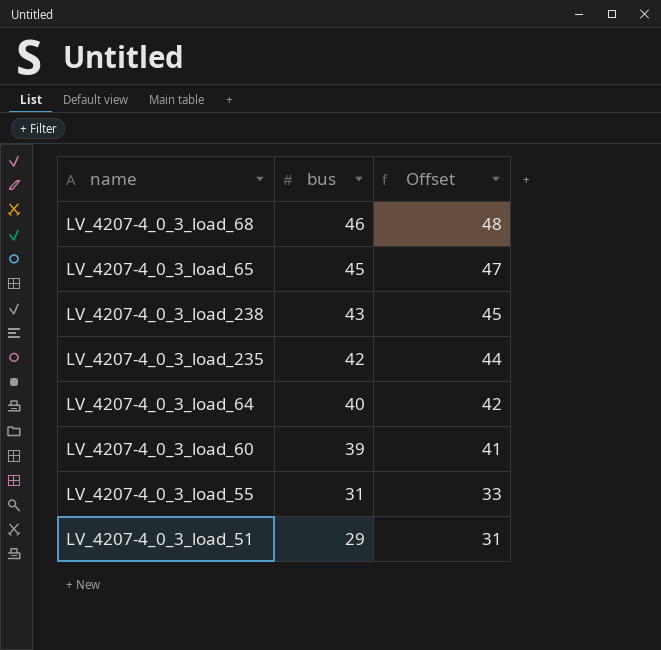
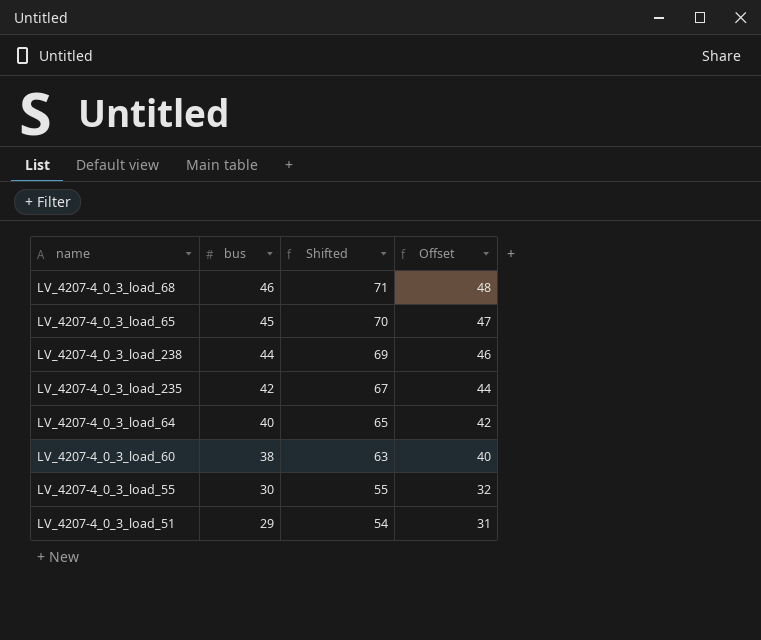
column Shifted | formula: none -> [bus] + 25
LV_4207-4_0_3_load_238 | bus: 43 -> 44
LV_4207-4_0_3_load_238 | Offset: 45 -> 46
LV_4207-4_0_3_load_60 | bus: 39 -> 38
LV_4207-4_0_3_load_60 | Offset: 41 -> 40
LV_4207-4_0_3_load_55 | bus: 31 -> 30
LV_4207-4_0_3_load_55 | Offset: 33 -> 32

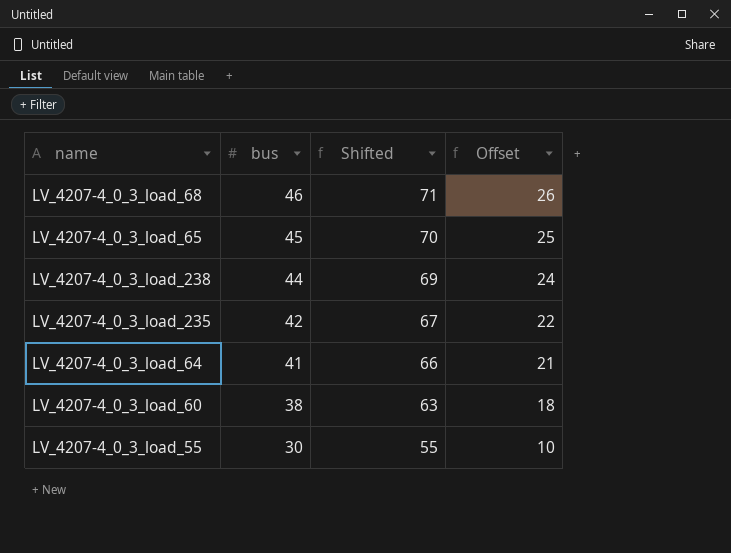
column Offset | formula: [bus] + 2 -> [bus] - 20
row LV_4207-4_0_3_load_51: 29 | 54 | 31 -> none
LV_4207-4_0_3_load_64 | bus: 40 -> 41
LV_4207-4_0_3_load_64 | Shifted: 65 -> 66

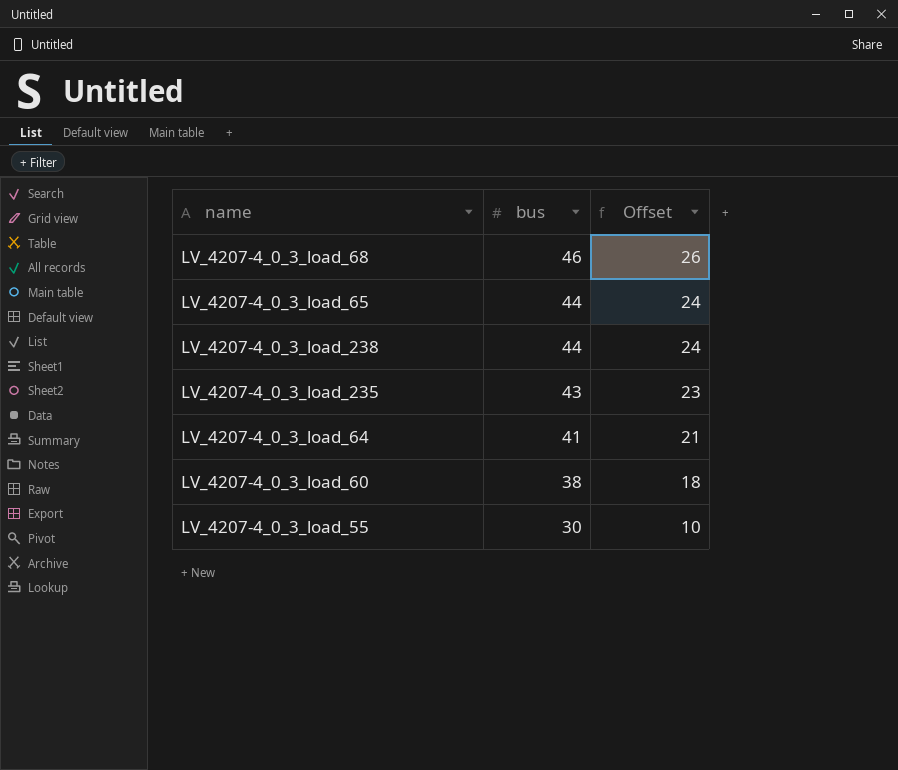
column Shifted | formula: [bus] + 25 -> none
LV_4207-4_0_3_load_65 | bus: 45 -> 44
LV_4207-4_0_3_load_65 | Offset: 25 -> 24
LV_4207-4_0_3_load_235 | bus: 42 -> 43
LV_4207-4_0_3_load_235 | Offset: 22 -> 23

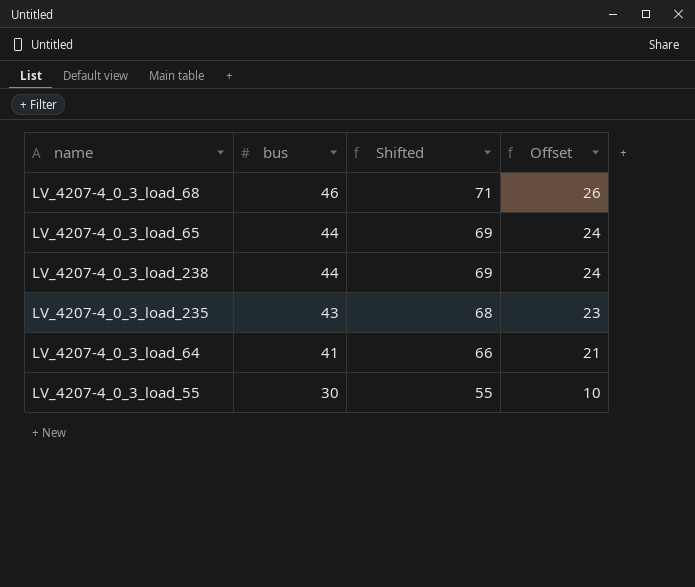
column Shifted | formula: none -> [bus] + 25
row LV_4207-4_0_3_load_60: 38 | 18 -> none

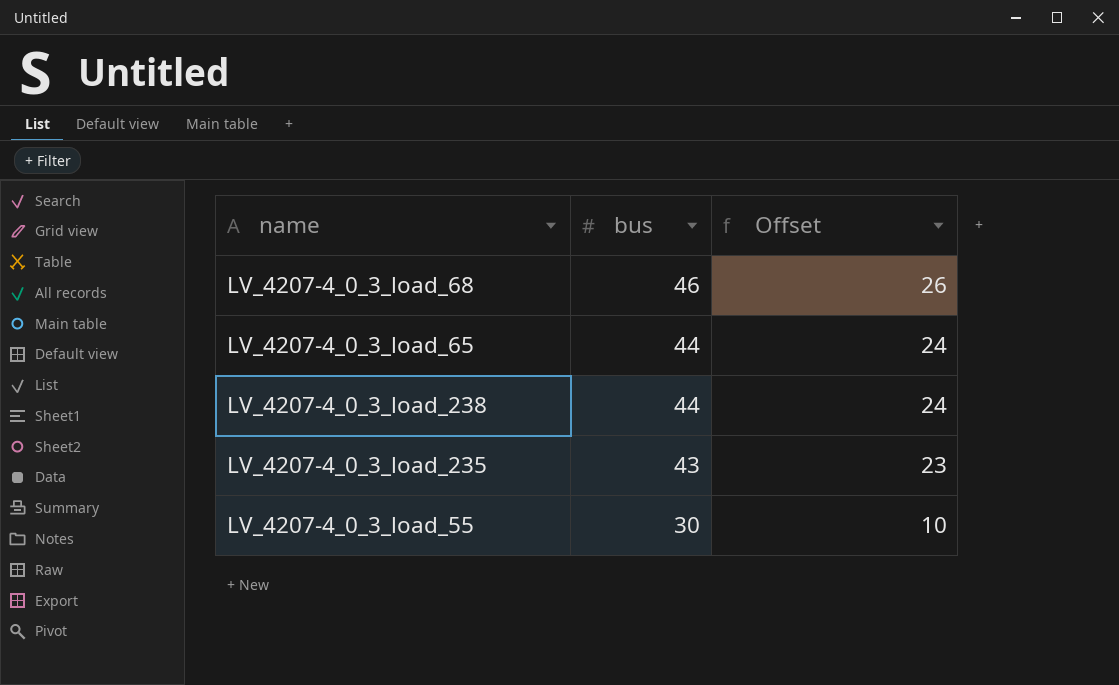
column Shifted | formula: [bus] + 25 -> none
row LV_4207-4_0_3_load_64: 41 | 66 | 21 -> none

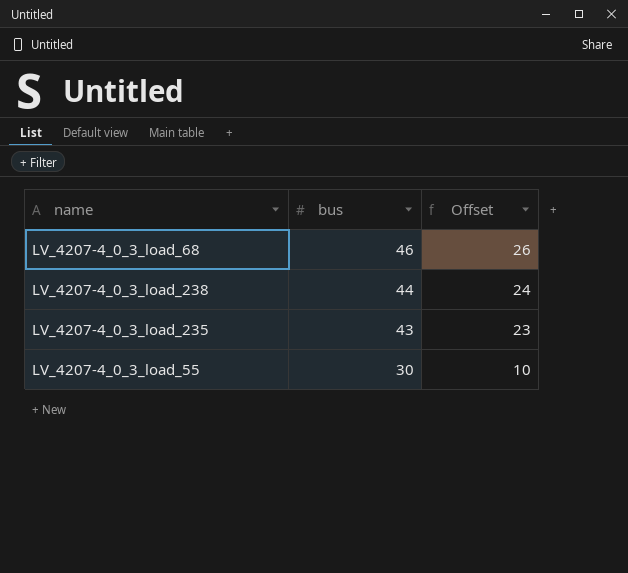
row LV_4207-4_0_3_load_65: 44 | 24 -> none

